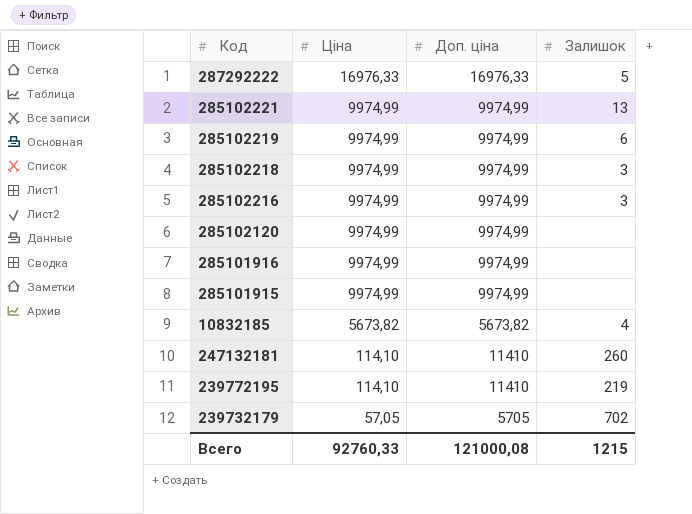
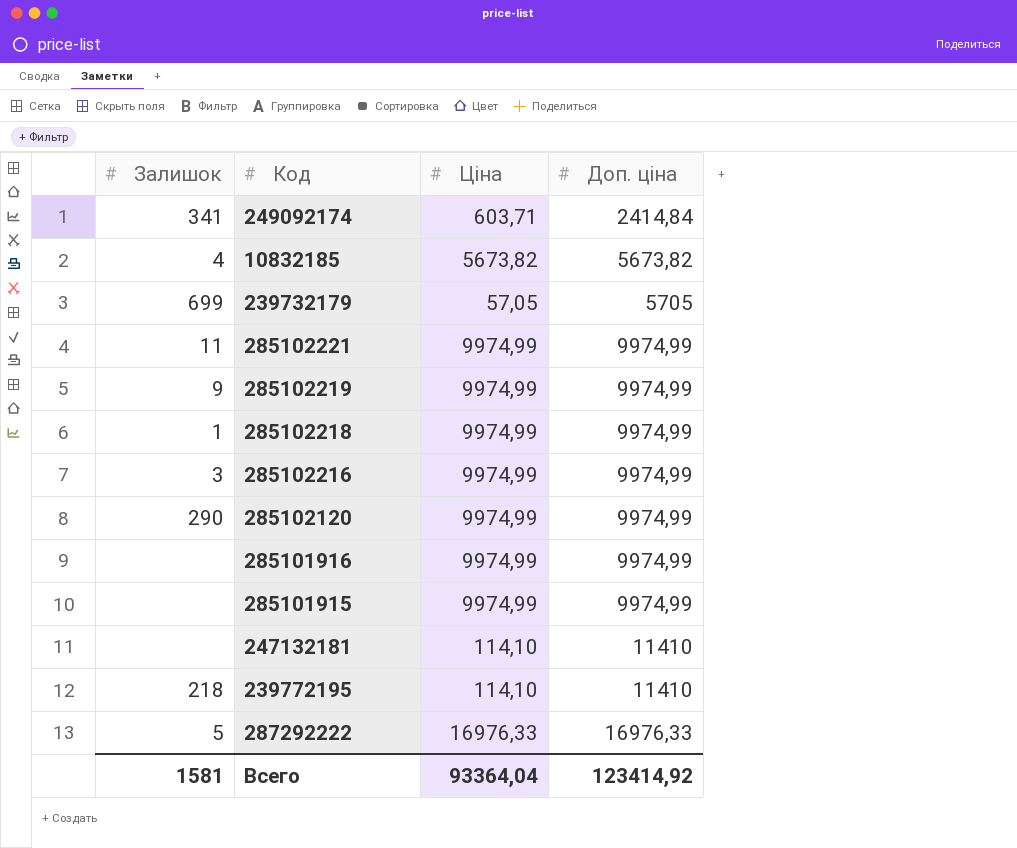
row order: Ціна descending -> Доп. ціна ascending
column Залишок | position: 4 -> 1
row 249092174: none -> 341 | 603,71 | 2414,84
239732179 | Залишок: 702 -> 699
285102221 | Залишок: 13 -> 11
285102219 | Залишок: 6 -> 9
285102218 | Залишок: 3 -> 1
285102120 | Залишок: none -> 290
247132181 | Залишок: 260 -> none
239772195 | Залишок: 219 -> 218
Всего | Залишок: 1215 -> 1581
Всего | Ціна: 92760,33 -> 93364,04
Всего | Доп. ціна: 121000,08 -> 123414,92

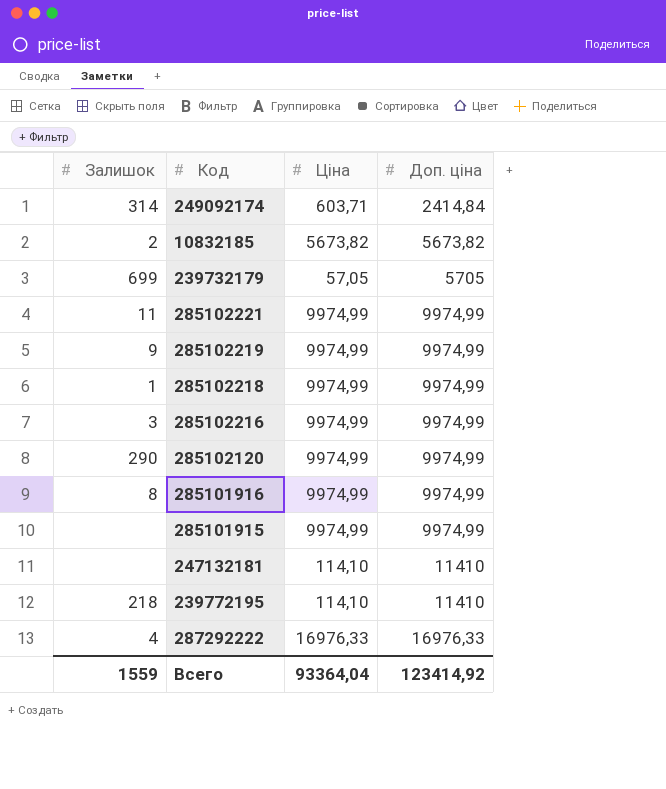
249092174 | Залишок: 341 -> 314
10832185 | Залишок: 4 -> 2
285101916 | Залишок: none -> 8
287292222 | Залишок: 5 -> 4
Всего | Залишок: 1581 -> 1559

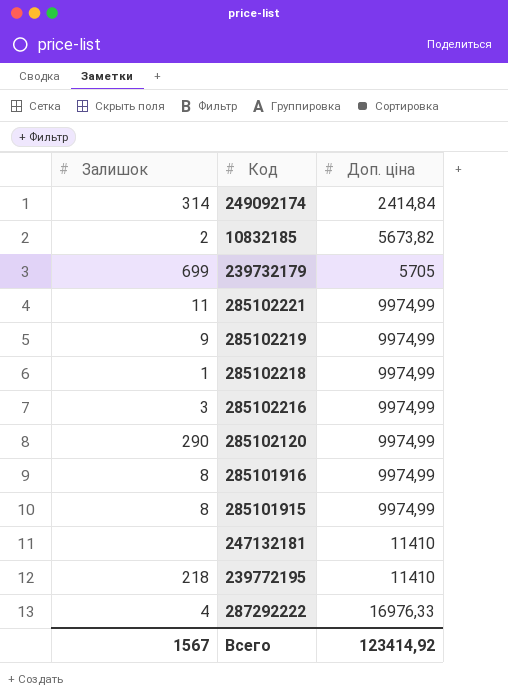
column Ціна | position: 3 -> none
285101915 | Залишок: none -> 8
Всего | Залишок: 1559 -> 1567

